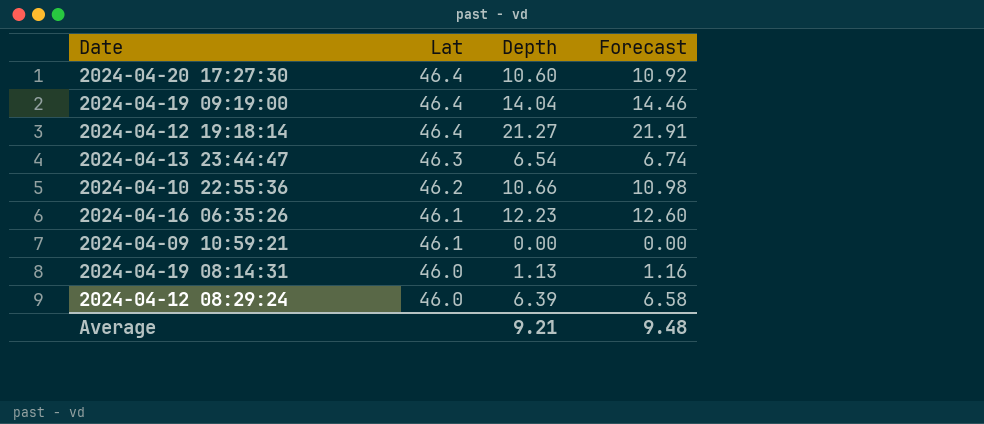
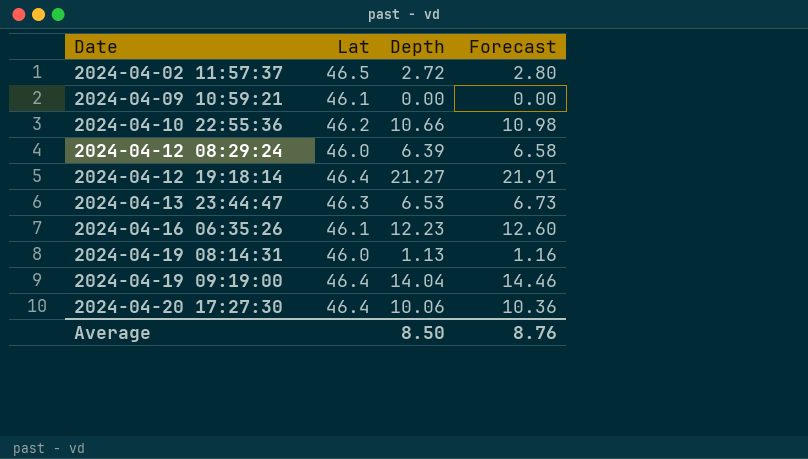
row order: Lat descending -> Date ascending
row 2024-04-02 11:57:37: none -> 46.5 | 2.72 | 2.80
2024-04-13 23:44:47 | Depth: 6.54 -> 6.53
2024-04-13 23:44:47 | Forecast: 6.74 -> 6.73
2024-04-20 17:27:30 | Depth: 10.60 -> 10.06
2024-04-20 17:27:30 | Forecast: 10.92 -> 10.36
Average | Depth: 9.21 -> 8.50
Average | Forecast: 9.48 -> 8.76

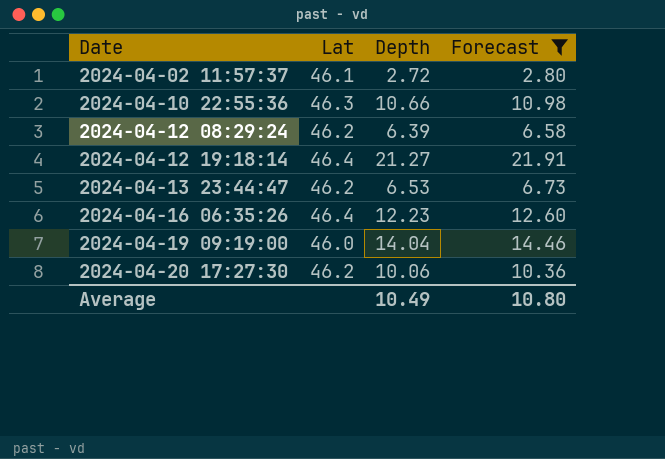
filter: none -> Forecast >= 2.80
2024-04-02 11:57:37 | Lat: 46.5 -> 46.1
2024-04-10 22:55:36 | Lat: 46.2 -> 46.3
2024-04-12 08:29:24 | Lat: 46.0 -> 46.2
2024-04-13 23:44:47 | Lat: 46.3 -> 46.2
2024-04-16 06:35:26 | Lat: 46.1 -> 46.4
2024-04-19 09:19:00 | Lat: 46.4 -> 46.0
2024-04-20 17:27:30 | Lat: 46.4 -> 46.2
Average | Depth: 8.50 -> 10.49
Average | Forecast: 8.76 -> 10.80

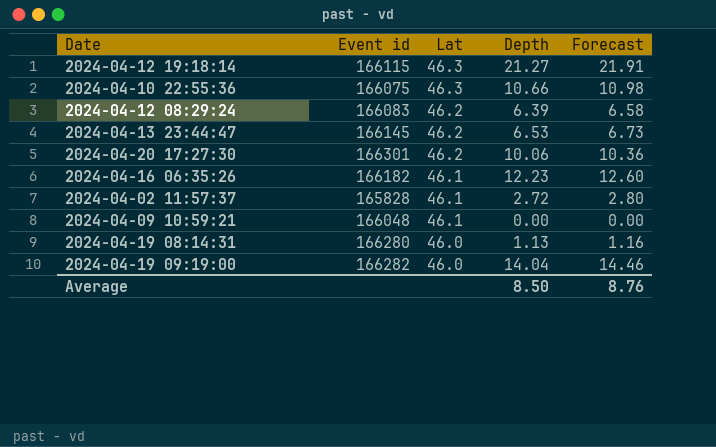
filter: Forecast >= 2.80 -> none
row order: Date ascending -> Lat descending
column Event id | position: none -> 2
2024-04-12 19:18:14 | Lat: 46.4 -> 46.3
2024-04-16 06:35:26 | Lat: 46.4 -> 46.1
Average | Depth: 10.49 -> 8.50
Average | Forecast: 10.80 -> 8.76

